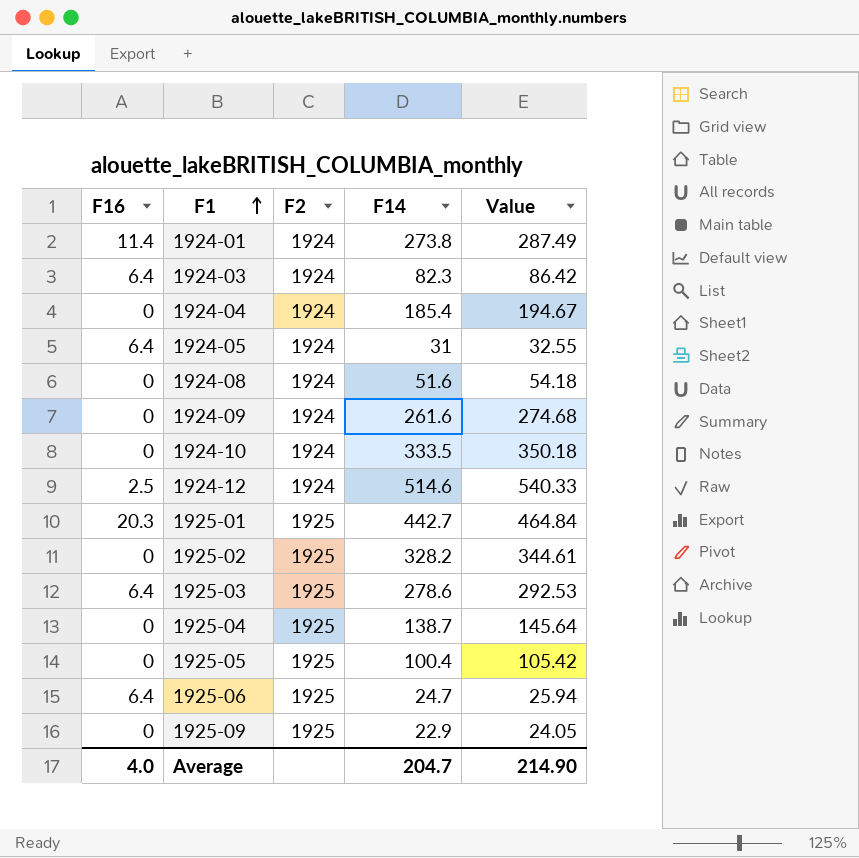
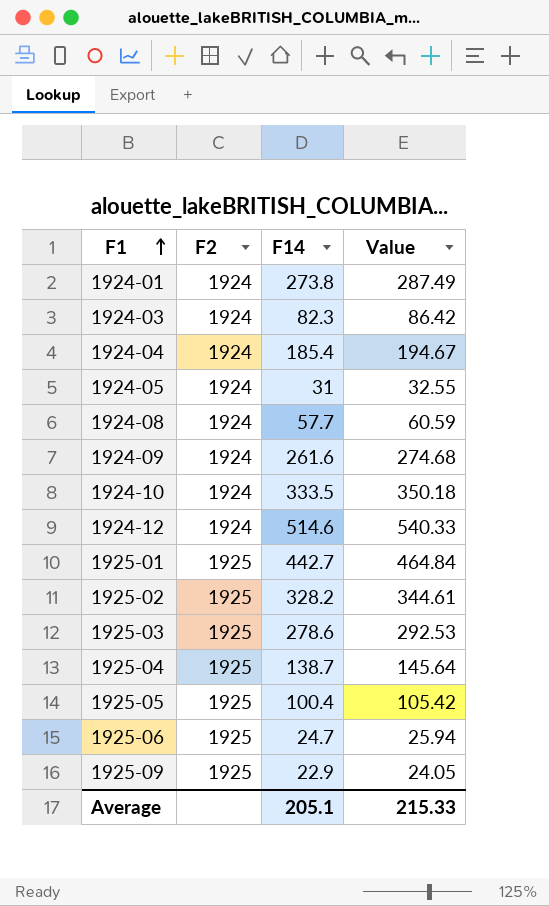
column F16 | position: 1 -> none
1924-08 | F14: 51.6 -> 57.7
1924-08 | Value: 54.18 -> 60.59
Average | F14: 204.7 -> 205.1
Average | Value: 214.90 -> 215.33

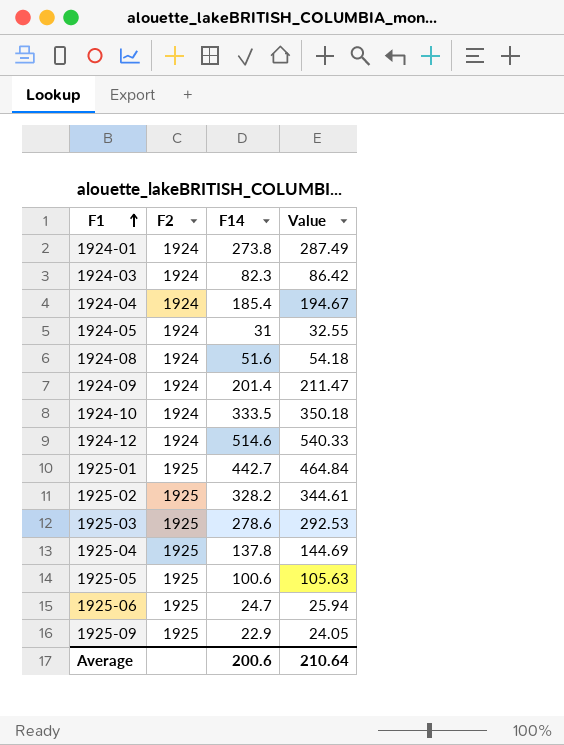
1924-08 | F14: 57.7 -> 51.6
1924-08 | Value: 60.59 -> 54.18
1924-09 | F14: 261.6 -> 201.4
1924-09 | Value: 274.68 -> 211.47
1925-04 | F14: 138.7 -> 137.8
1925-04 | Value: 145.64 -> 144.69
1925-05 | F14: 100.4 -> 100.6
1925-05 | Value: 105.42 -> 105.63
Average | F14: 205.1 -> 200.6
Average | Value: 215.33 -> 210.64

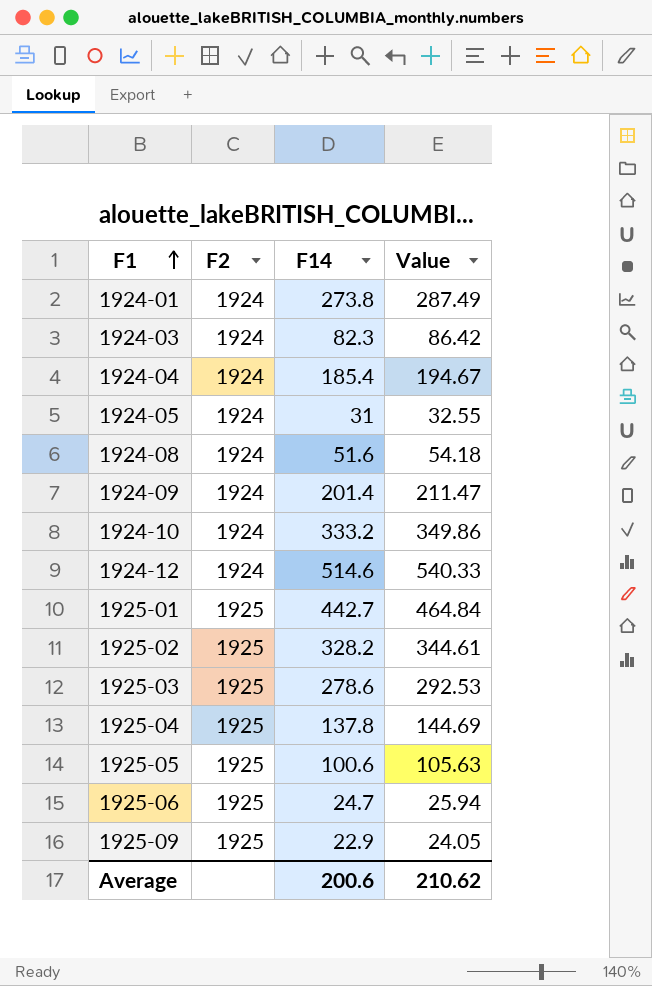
1924-10 | F14: 333.5 -> 333.2
1924-10 | Value: 350.18 -> 349.86
Average | Value: 210.64 -> 210.62

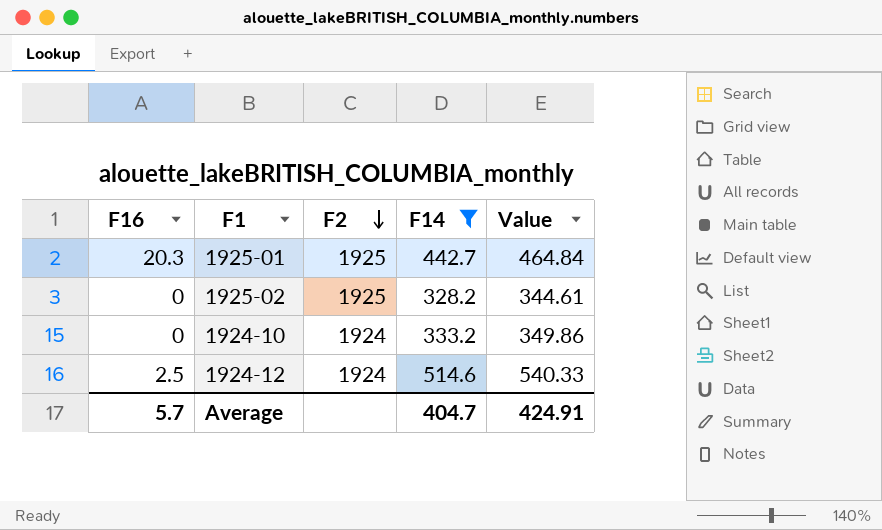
filter: none -> F14 >= 328.2
row order: F1 ascending -> F2 descending
column F16 | position: none -> 1
Average | F14: 200.6 -> 404.7
Average | Value: 210.62 -> 424.91

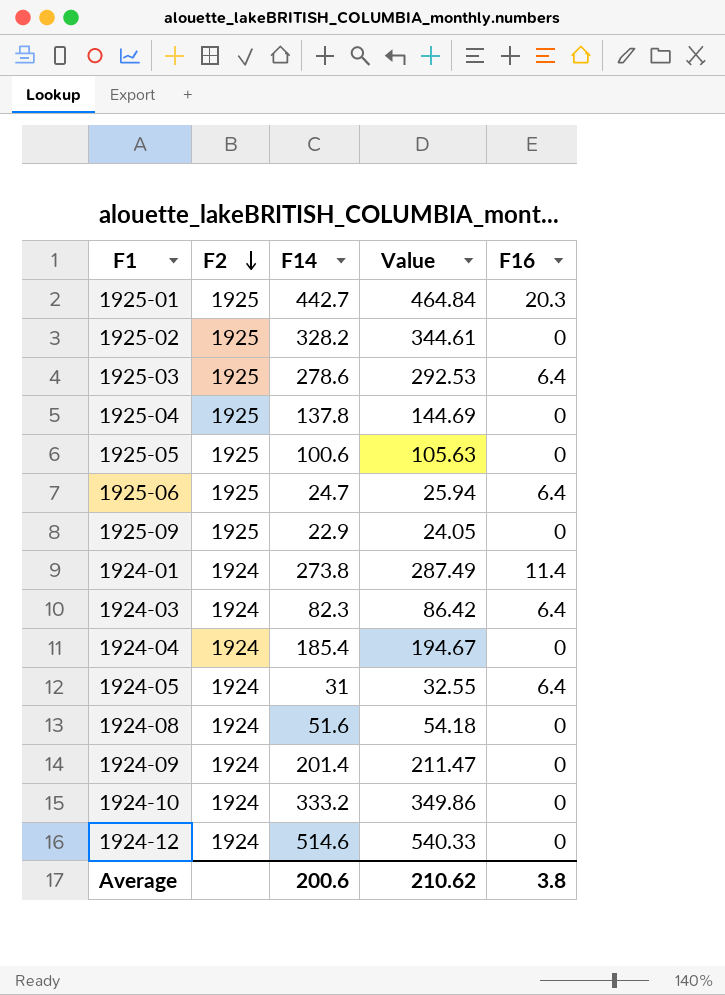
filter: F14 >= 328.2 -> none
column F16 | position: 1 -> 5
1924-12 | F16: 2.5 -> 0
Average | F14: 404.7 -> 200.6
Average | Value: 424.91 -> 210.62
Average | F16: 5.7 -> 3.8

